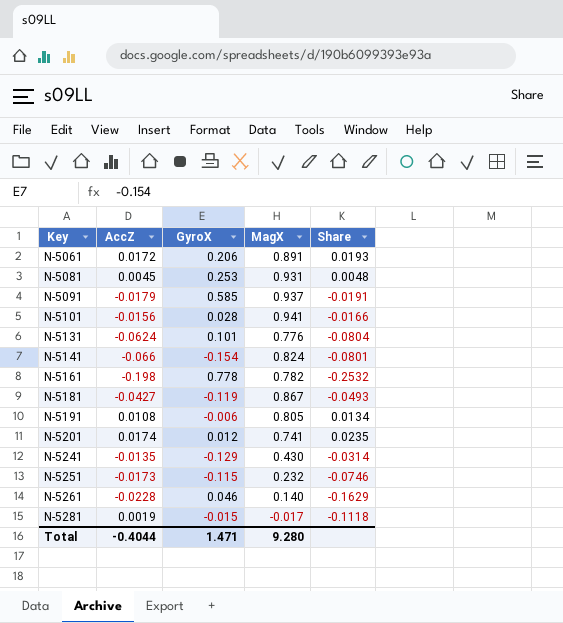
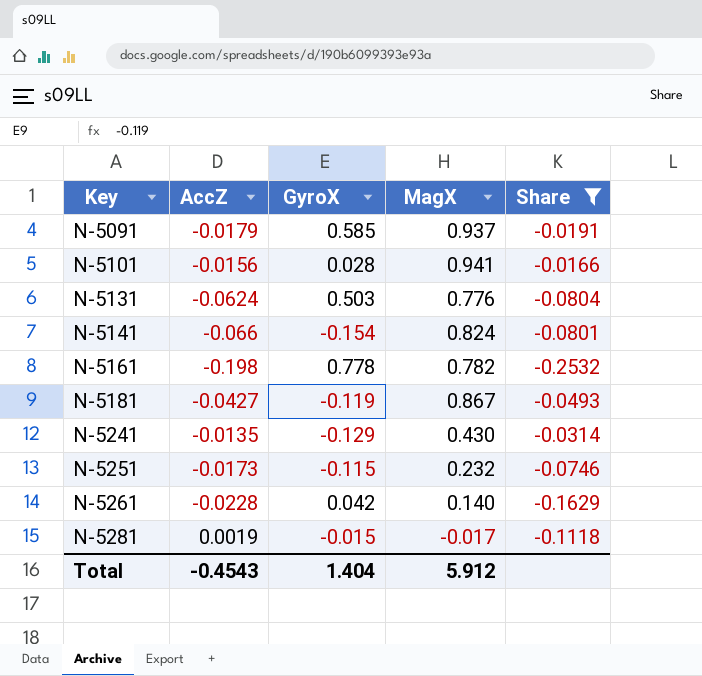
filter: none -> Share <= -0.0166
N-5131 | GyroX: 0.101 -> 0.503
N-5261 | GyroX: 0.046 -> 0.042
Total | AccZ: -0.4044 -> -0.4543
Total | GyroX: 1.471 -> 1.404
Total | MagX: 9.280 -> 5.912

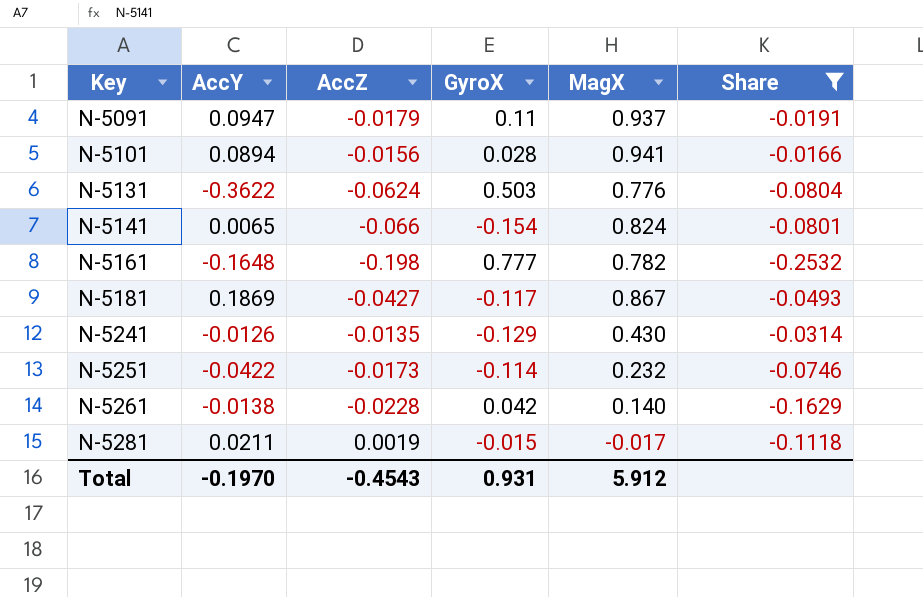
column AccY | position: none -> 2
N-5091 | GyroX: 0.585 -> 0.11
N-5161 | GyroX: 0.778 -> 0.777
N-5181 | GyroX: -0.119 -> -0.117
N-5251 | GyroX: -0.115 -> -0.114
Total | GyroX: 1.404 -> 0.931

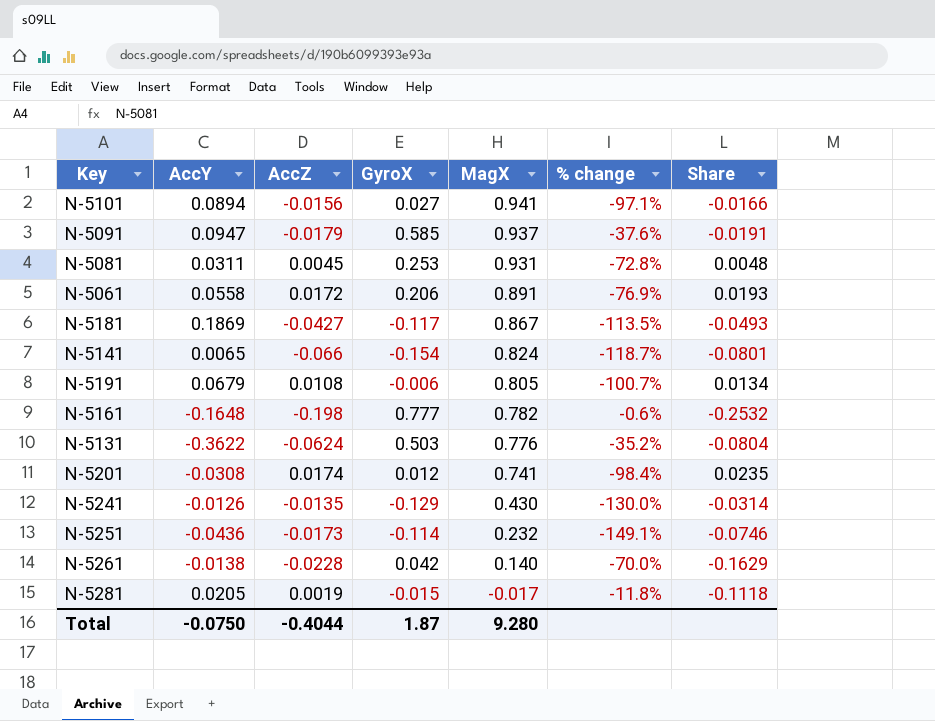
filter: Share <= -0.0166 -> none
row order: Key ascending -> MagX descending
column % change | formula: none -> ([GyroX] - [MagX]) / [MagX]
N-5101 | GyroX: 0.028 -> 0.027
N-5091 | GyroX: 0.11 -> 0.585
N-5251 | AccY: -0.0422 -> -0.0436
N-5281 | AccY: 0.0211 -> 0.0205
Total | AccY: -0.1970 -> -0.0750
Total | AccZ: -0.4543 -> -0.4044
Total | GyroX: 0.931 -> 1.87
Total | MagX: 5.912 -> 9.280

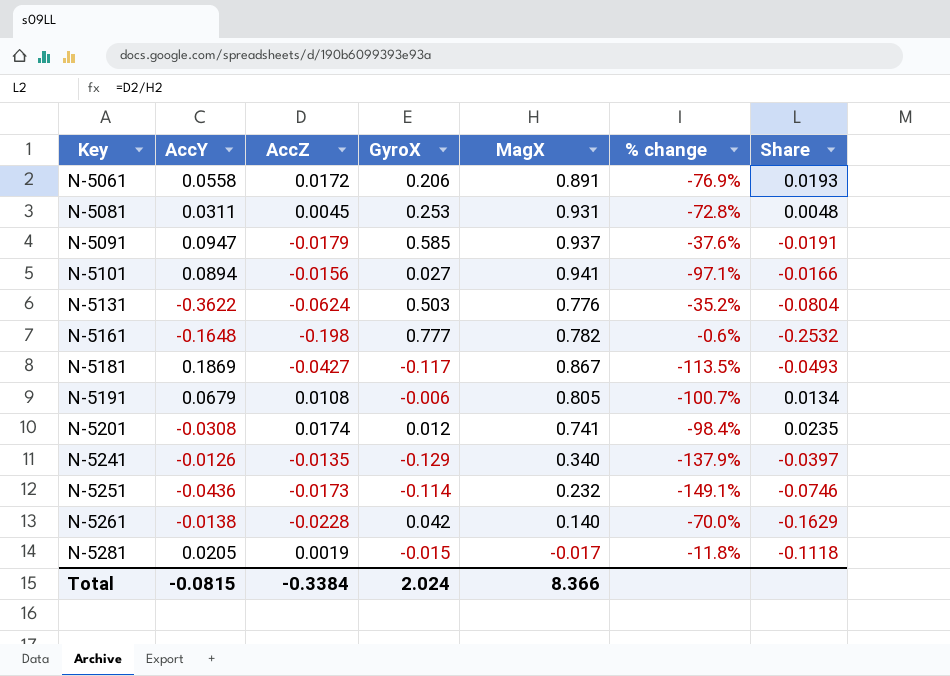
row order: MagX descending -> Key ascending
row N-5141: 0.0065 | -0.066 | -0.154 | 0.824 | -118.7% | -0.0801 -> none
N-5241 | MagX: 0.430 -> 0.340
N-5241 | % change: -130.0% -> -137.9%
N-5241 | Share: -0.0314 -> -0.0397
Total | AccY: -0.0750 -> -0.0815
Total | AccZ: -0.4044 -> -0.3384
Total | GyroX: 1.87 -> 2.024
Total | MagX: 9.280 -> 8.366

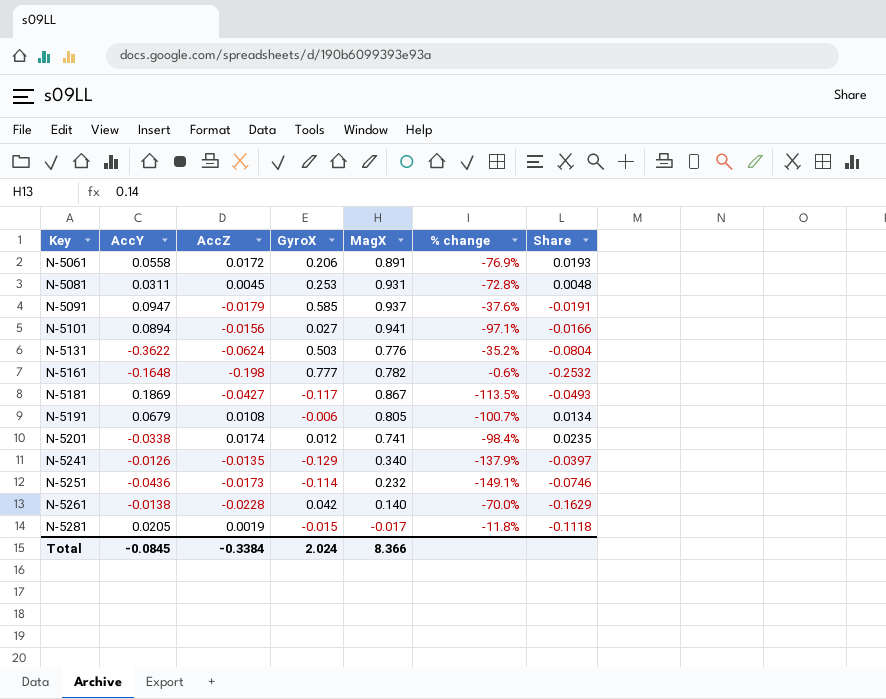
N-5201 | AccY: -0.0308 -> -0.0338
Total | AccY: -0.0815 -> -0.0845

